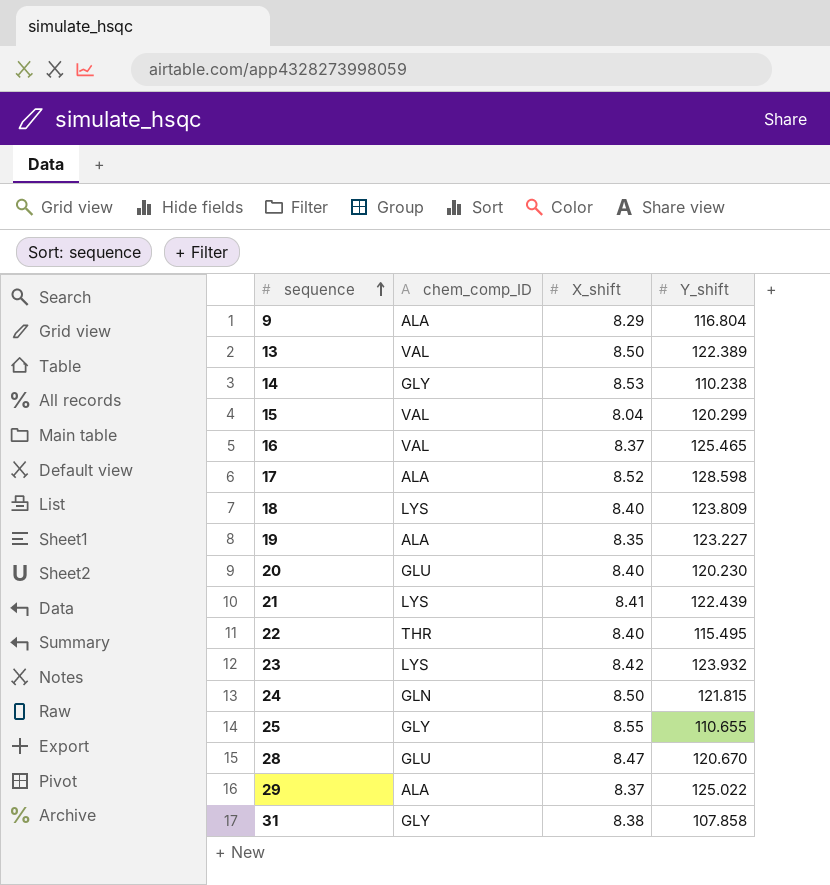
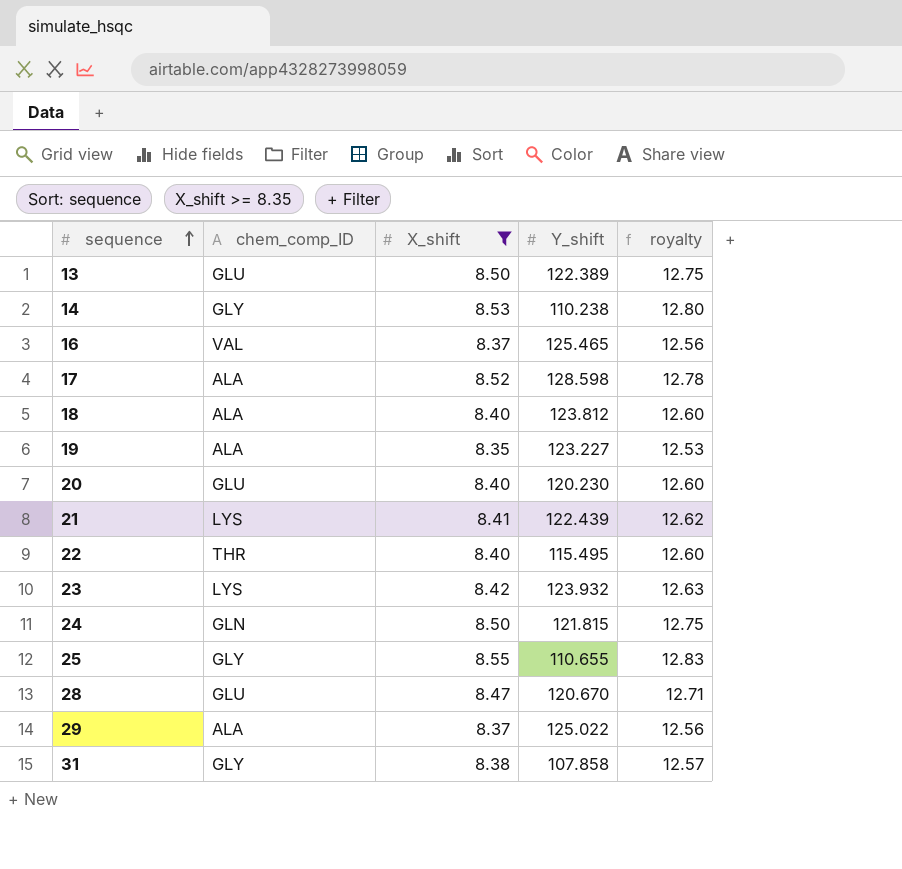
filter: none -> X_shift >= 8.35
column royalty | formula: none -> [X_shift] * 1.5
13 | chem_comp_ID: VAL -> GLU
18 | chem_comp_ID: LYS -> ALA
18 | Y_shift: 123.809 -> 123.812

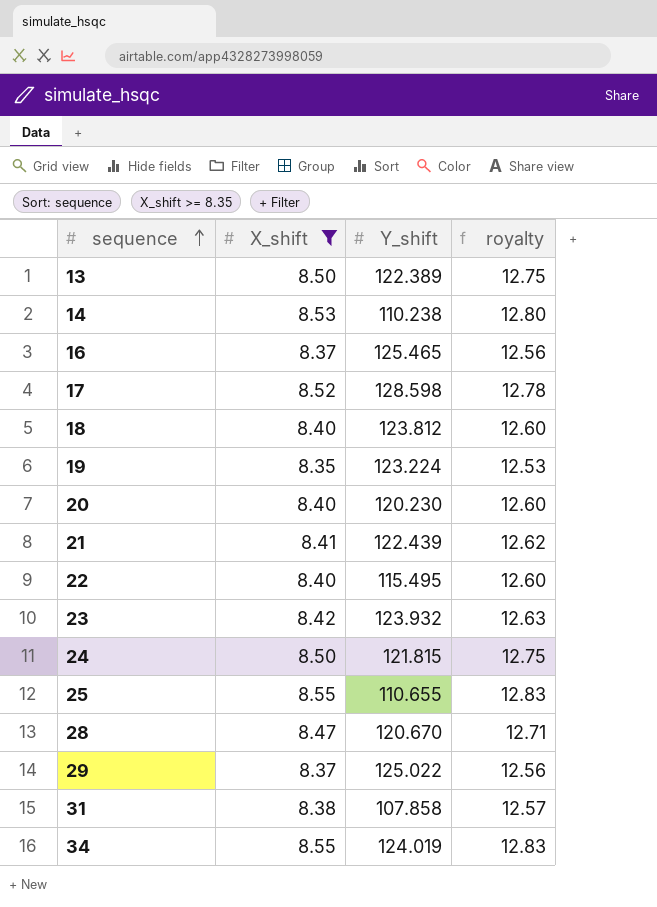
column chem_comp_ID | position: 2 -> none
19 | Y_shift: 123.227 -> 123.224
row 34: none -> 8.55 | 124.019 | 12.83

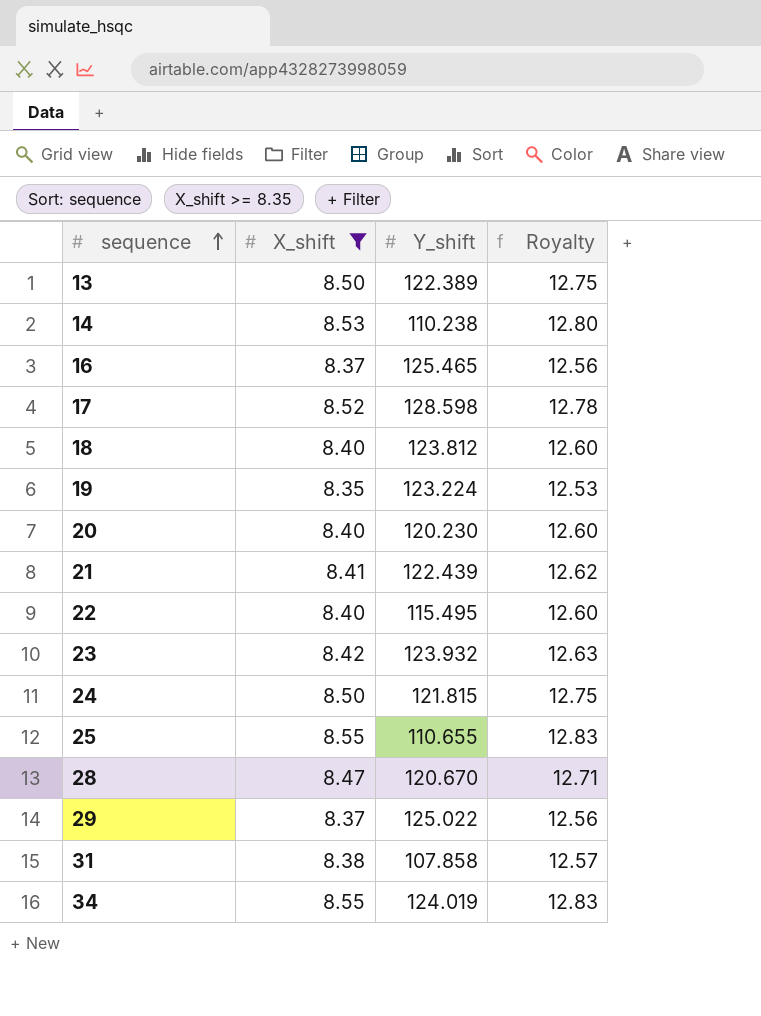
column name: royalty -> Royalty

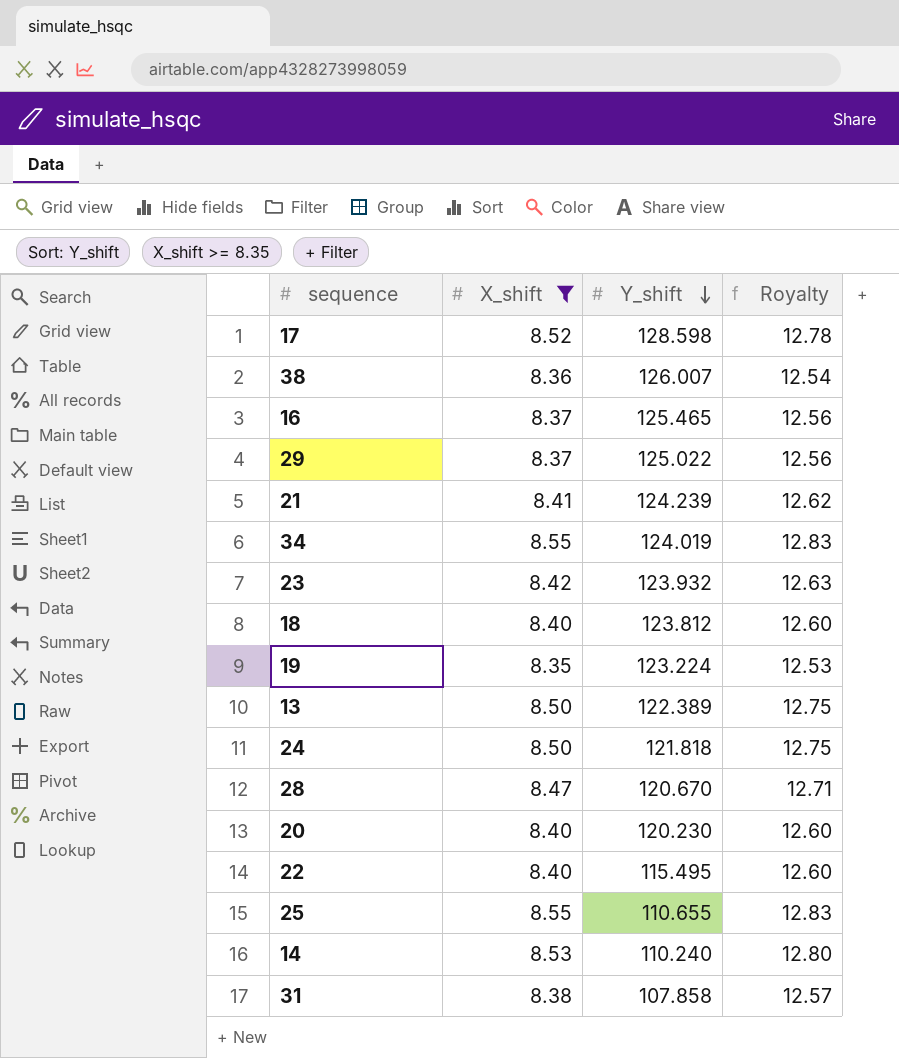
row order: sequence ascending -> Y_shift descending
row 38: none -> 8.36 | 126.007 | 12.54
21 | Y_shift: 122.439 -> 124.239
24 | Y_shift: 121.815 -> 121.818
14 | Y_shift: 110.238 -> 110.240

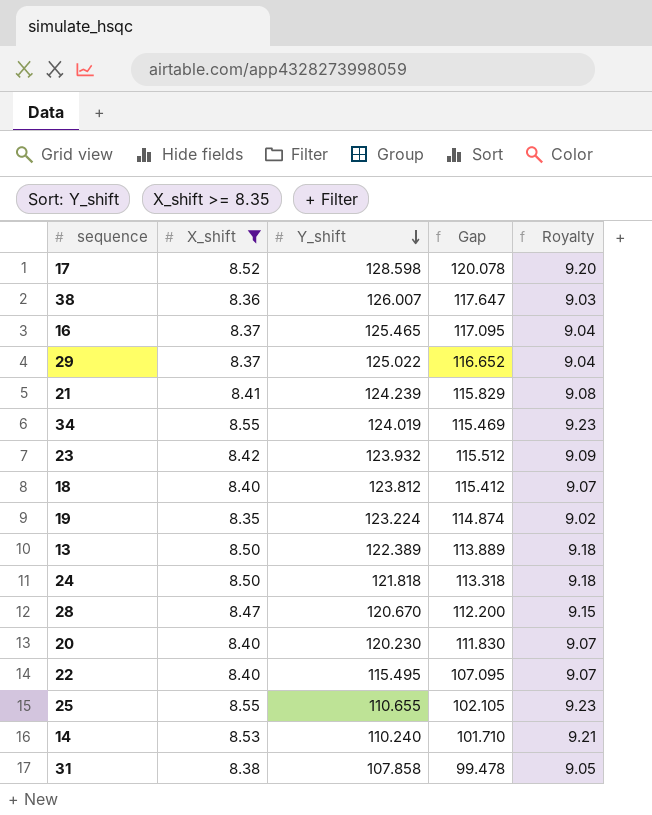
column Gap | formula: none -> [Y_shift] - [X_shift]
column Royalty | formula: [X_shift] * 1.5 -> [X_shift] * 1.08

